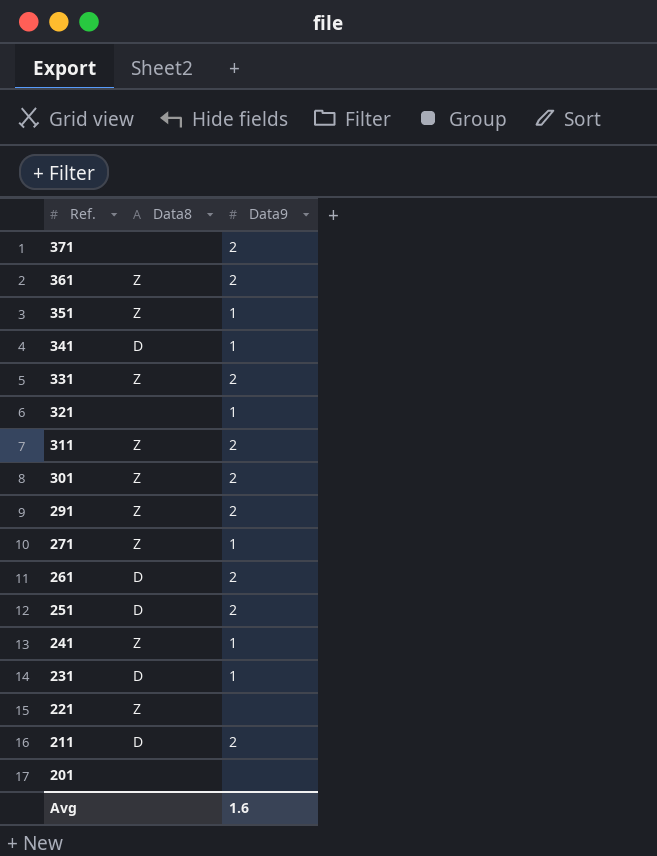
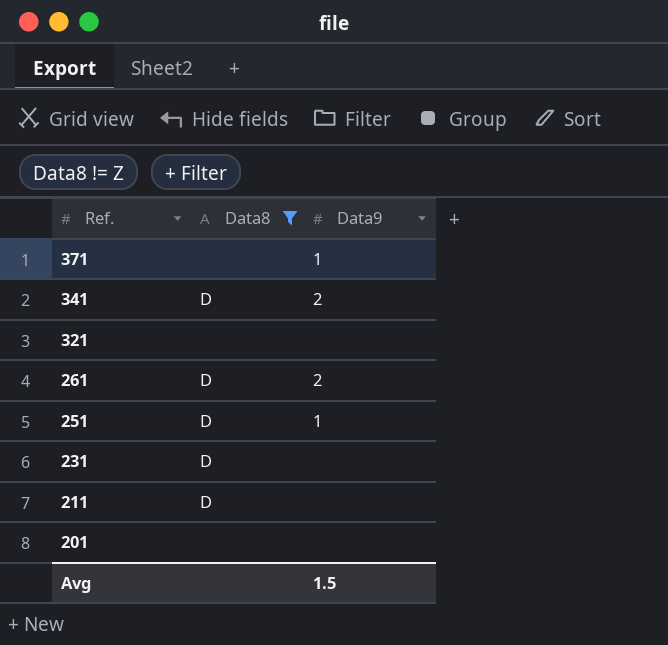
filter: none -> Data8 != Z
371 | Data9: 2 -> 1
341 | Data9: 1 -> 2
321 | Data9: 1 -> none
251 | Data9: 2 -> 1
231 | Data9: 1 -> none
211 | Data9: 2 -> none
Avg | Data9: 1.6 -> 1.5

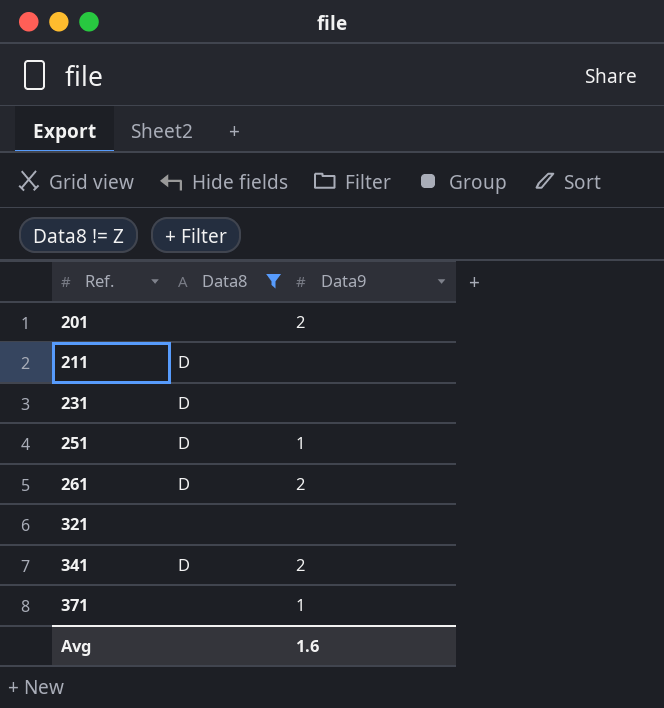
row order: Ref. descending -> Ref. ascending
201 | Data9: none -> 2
Avg | Data9: 1.5 -> 1.6

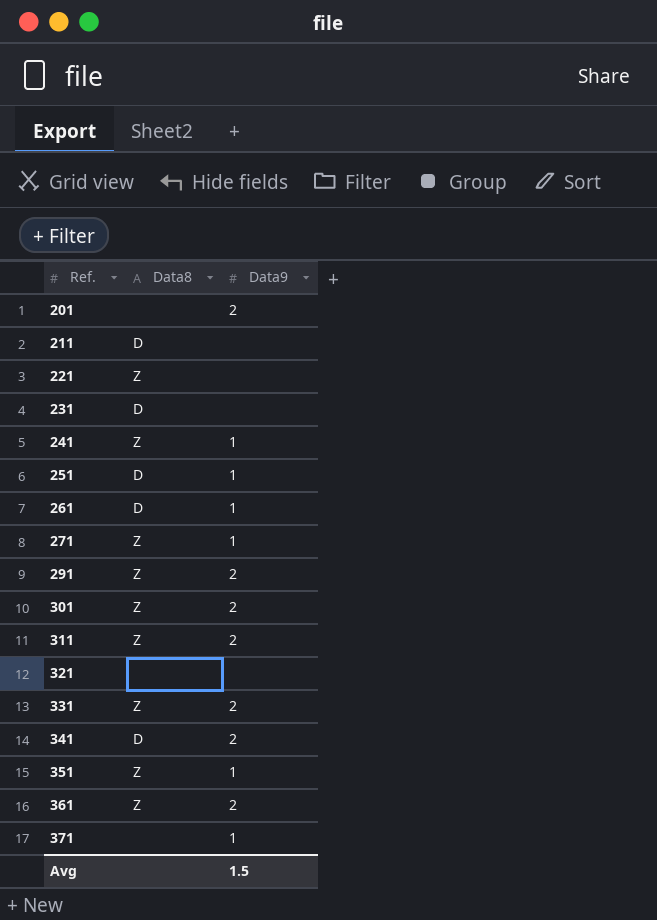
filter: Data8 != Z -> none
261 | Data9: 2 -> 1
Avg | Data9: 1.6 -> 1.5

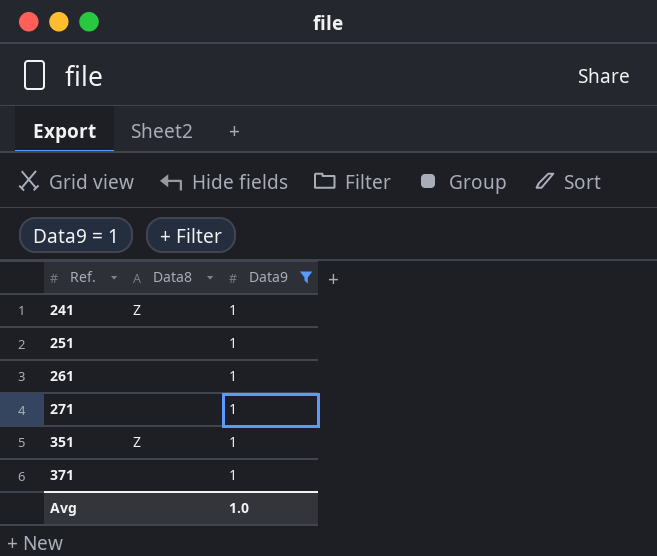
filter: none -> Data9 = 1
251 | Data8: D -> none
261 | Data8: D -> none
271 | Data8: Z -> none
Avg | Data9: 1.5 -> 1.0

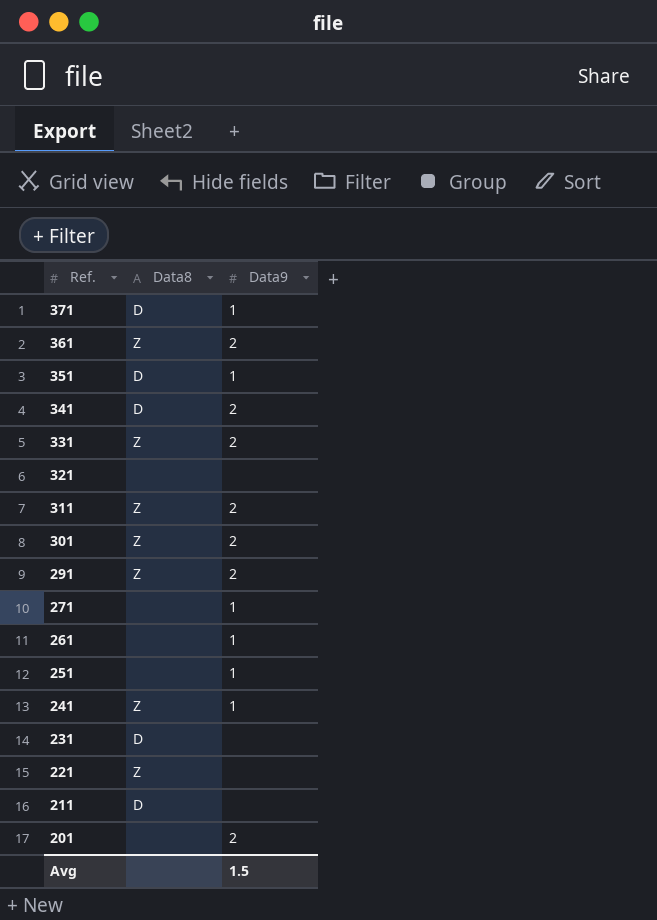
filter: Data9 = 1 -> none
row order: Ref. ascending -> Ref. descending
371 | Data8: none -> D
351 | Data8: Z -> D
Avg | Data9: 1.0 -> 1.5

